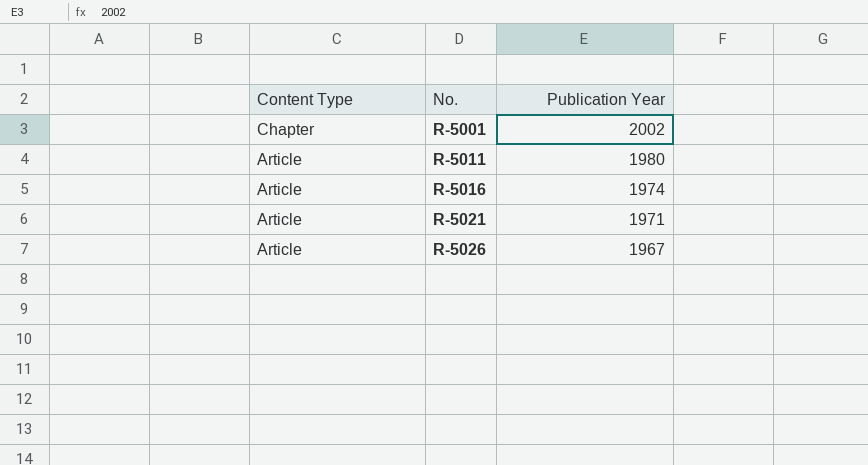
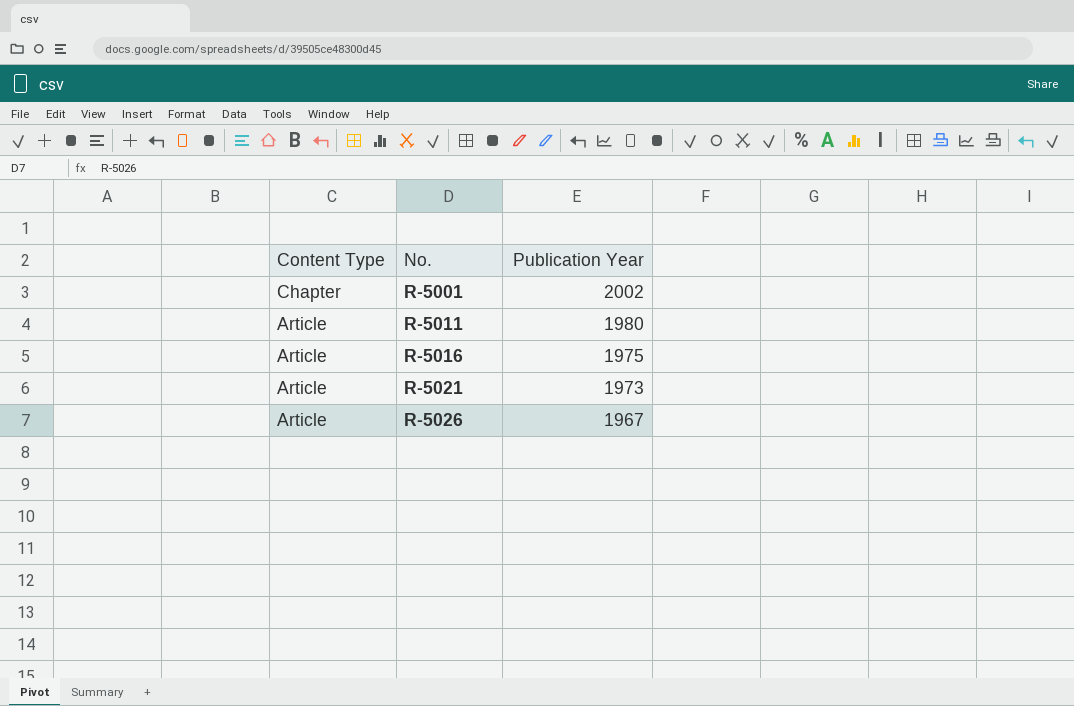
R-5016 | Publication Year: 1974 -> 1975
R-5021 | Publication Year: 1971 -> 1973

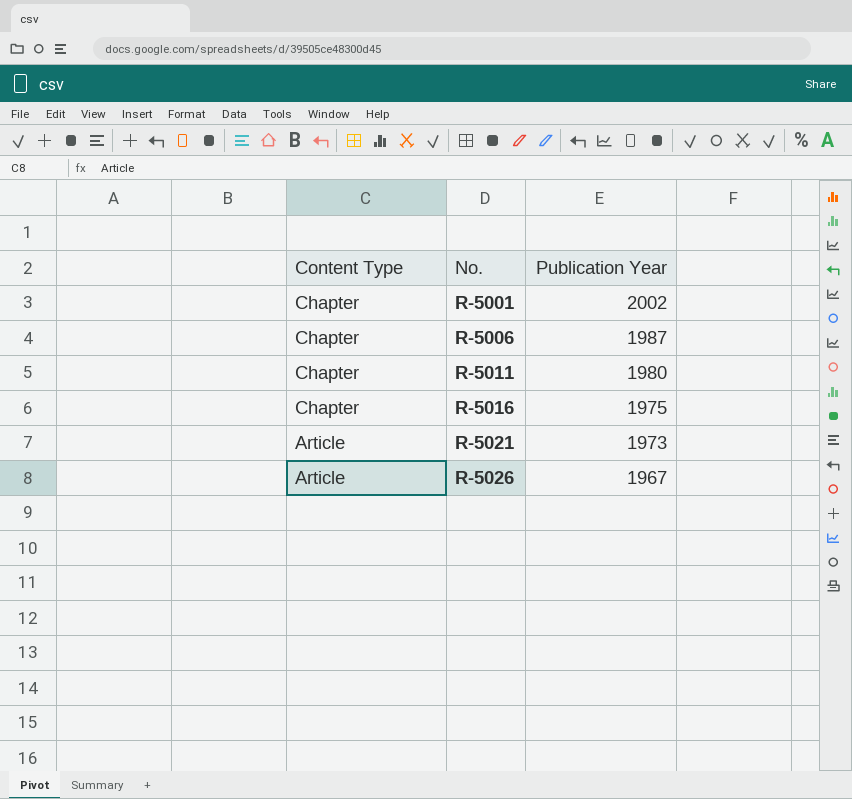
row R-5006: none -> Chapter | 1987
R-5011 | Content Type: Article -> Chapter
R-5016 | Content Type: Article -> Chapter

